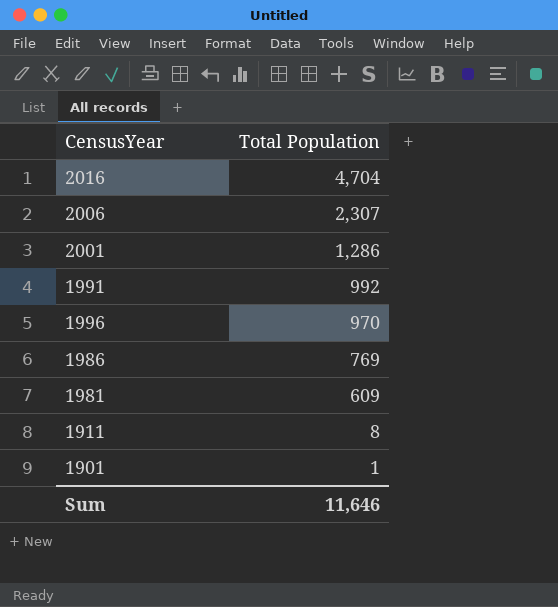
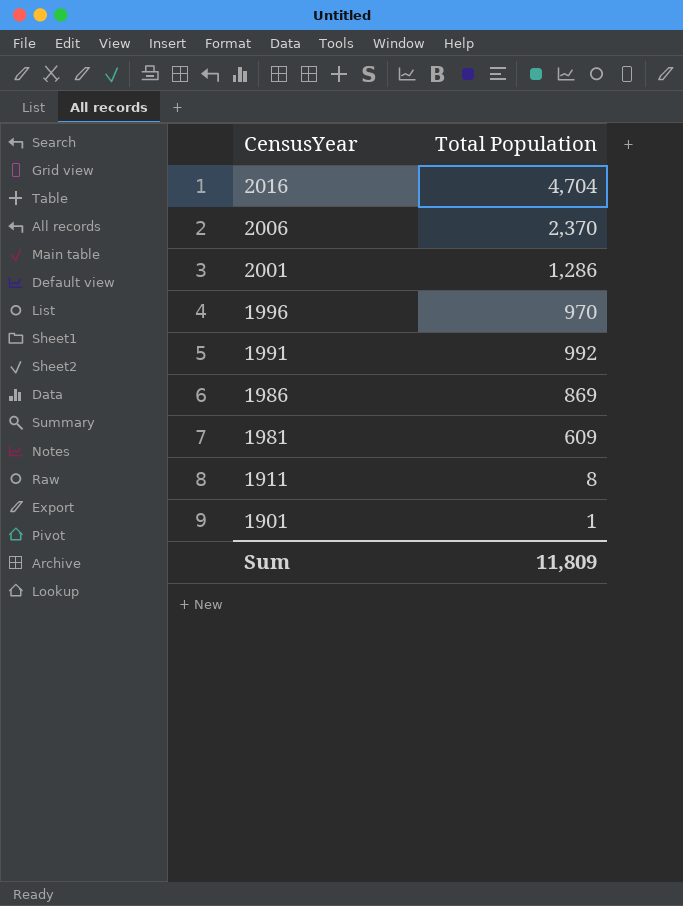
row order: Total Population descending -> CensusYear descending
2006 | Total Population: 2,307 -> 2,370
1986 | Total Population: 769 -> 869
Sum | Total Population: 11,646 -> 11,809

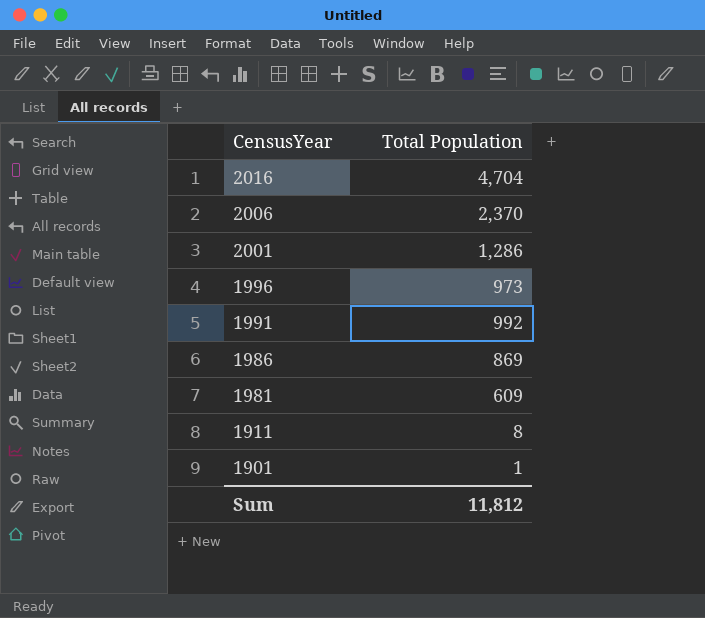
1996 | Total Population: 970 -> 973
Sum | Total Population: 11,809 -> 11,812

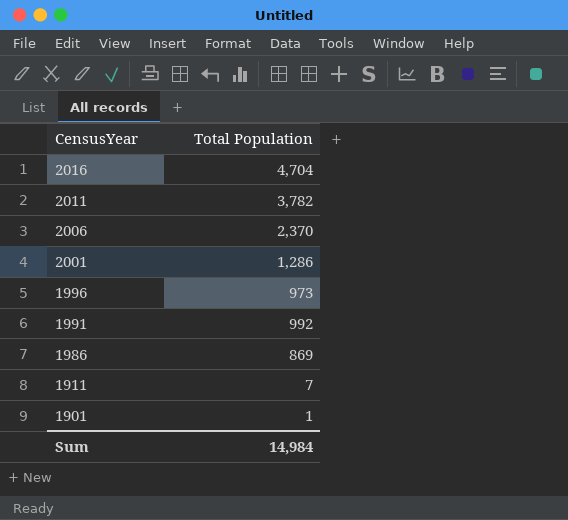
row 1981: 609 -> none
row 2011: none -> 3,782
1911 | Total Population: 8 -> 7
Sum | Total Population: 11,812 -> 14,984

